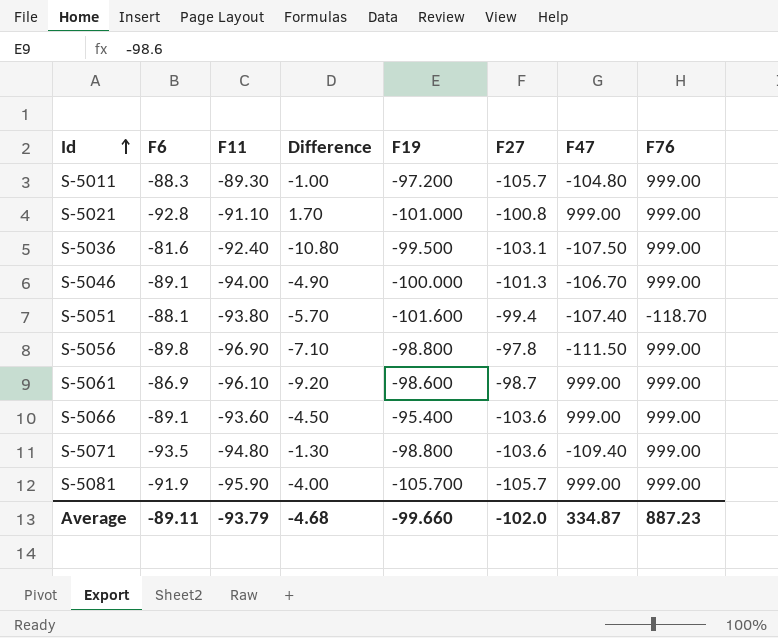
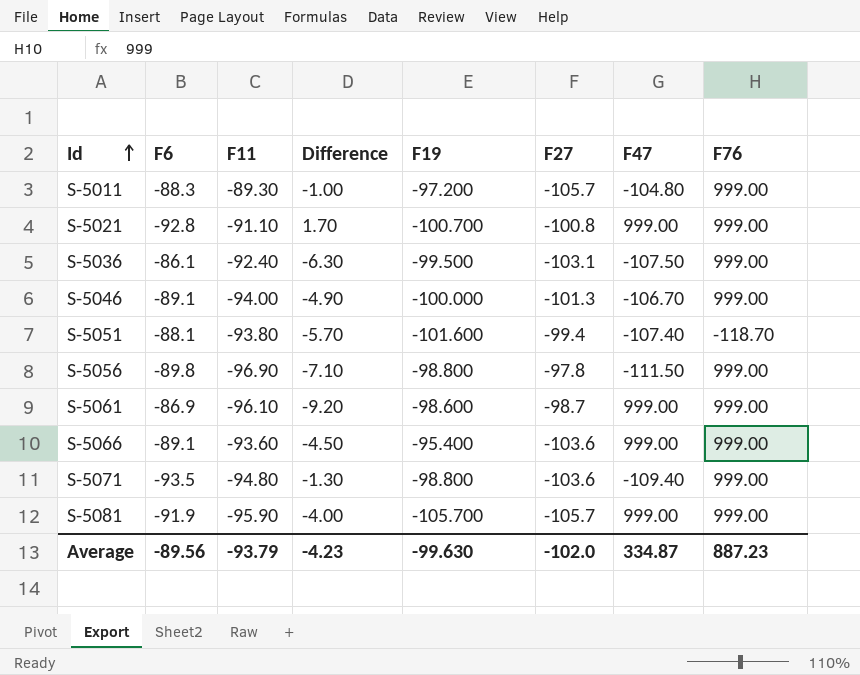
S-5021 | F19: -101.000 -> -100.700
S-5036 | F6: -81.6 -> -86.1
S-5036 | Difference: -10.80 -> -6.30
Average | F6: -89.11 -> -89.56
Average | Difference: -4.68 -> -4.23
Average | F19: -99.660 -> -99.630

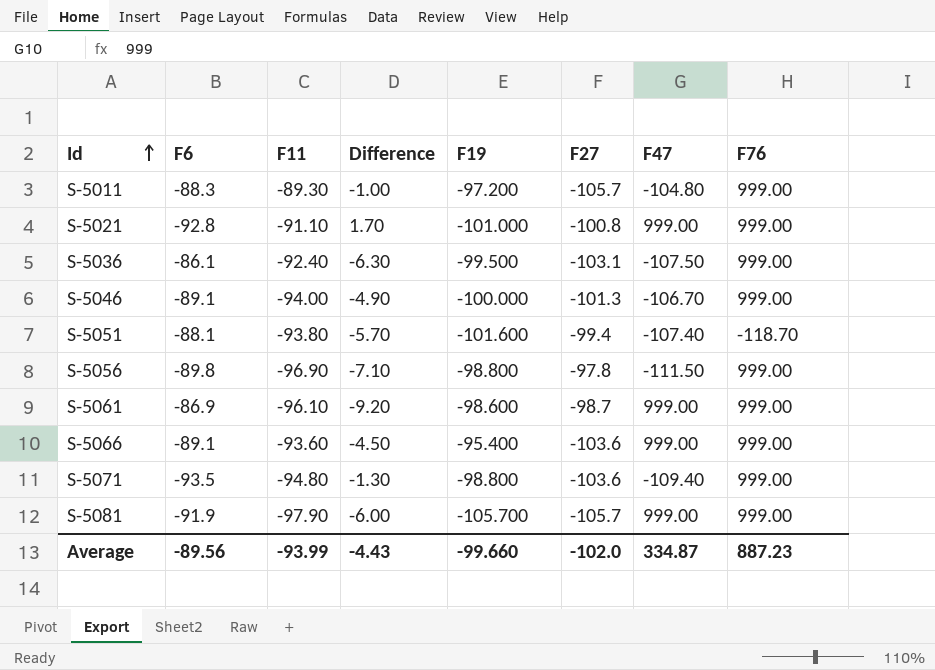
S-5021 | F19: -100.700 -> -101.000
S-5081 | F11: -95.90 -> -97.90
S-5081 | Difference: -4.00 -> -6.00
Average | F11: -93.79 -> -93.99
Average | Difference: -4.23 -> -4.43
Average | F19: -99.630 -> -99.660

